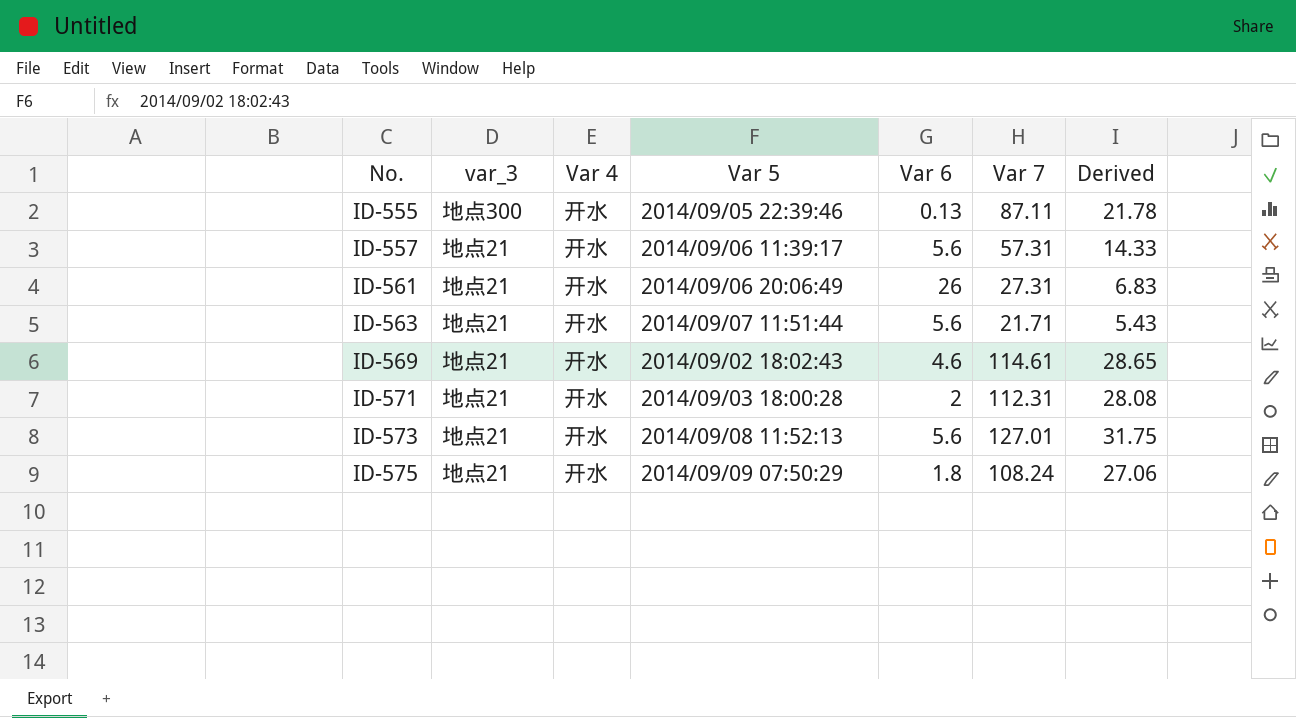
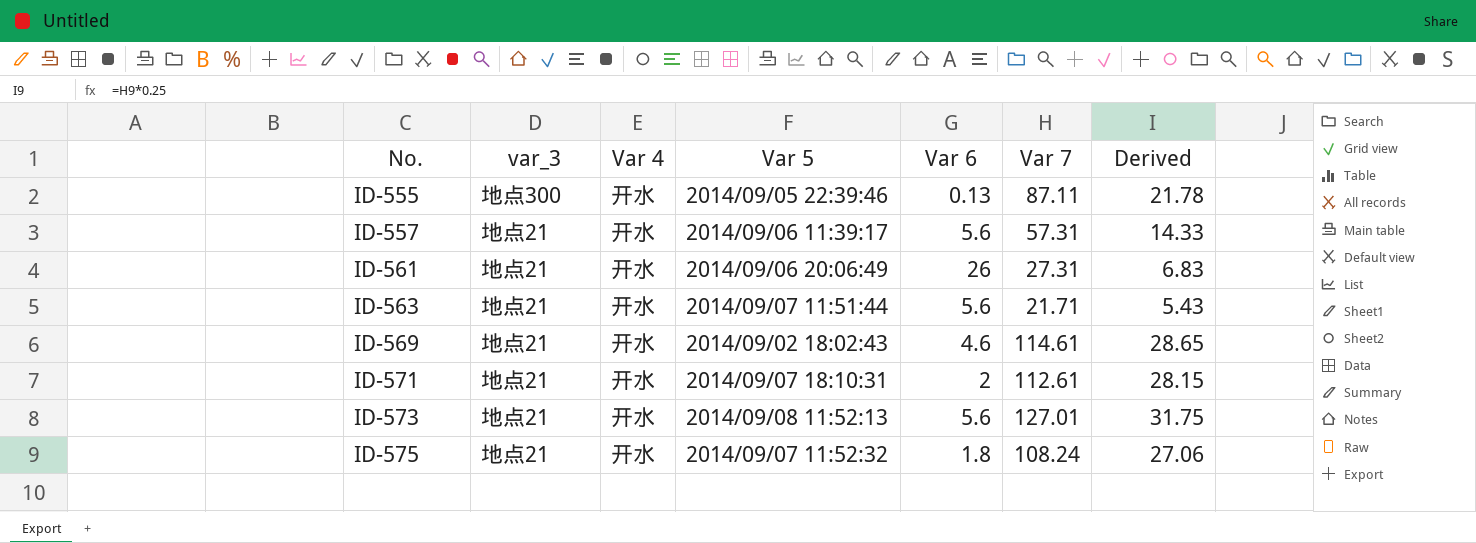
ID-571 | Var 5: 2014/09/03 18:00:28 -> 2014/09/07 18:10:31
ID-571 | Var 7: 112.31 -> 112.61
ID-571 | Derived: 28.08 -> 28.15
ID-575 | Var 5: 2014/09/09 07:50:29 -> 2014/09/07 11:52:32

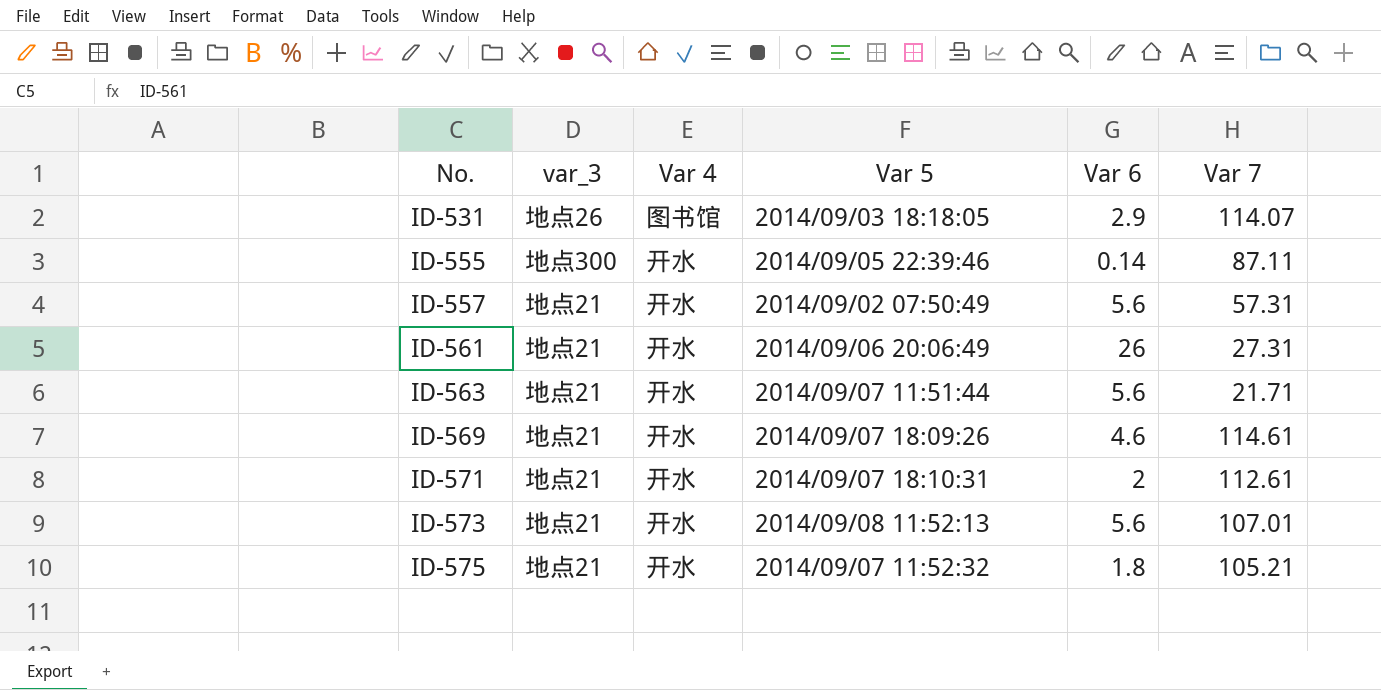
column Derived | formula: [Var 7] * 0.25 -> none
row ID-531: none -> 地点26 | 图书馆 | 2014/09/03 18:18:05 | 2.9 | 114.07
ID-555 | Var 6: 0.13 -> 0.14
ID-557 | Var 5: 2014/09/06 11:39:17 -> 2014/09/02 07:50:49
ID-569 | Var 5: 2014/09/02 18:02:43 -> 2014/09/07 18:09:26
ID-573 | Var 7: 127.01 -> 107.01
ID-575 | Var 7: 108.24 -> 105.21

